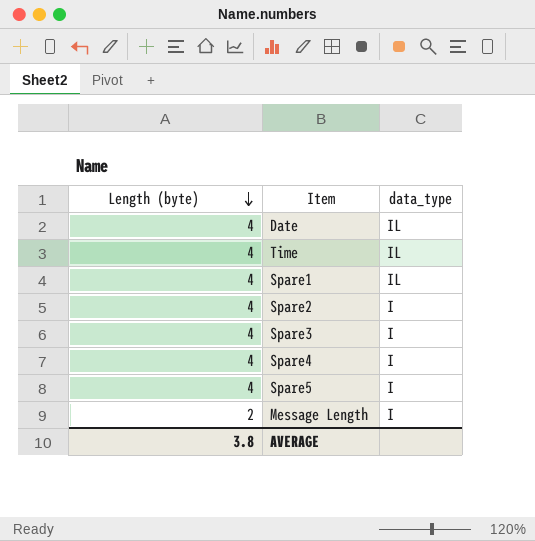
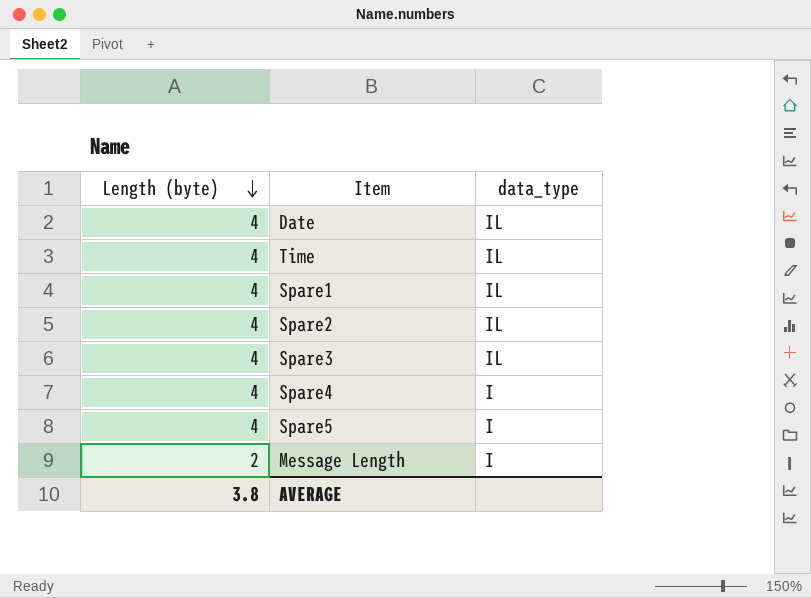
Spare2 | data_type: I -> IL
Spare3 | data_type: I -> IL

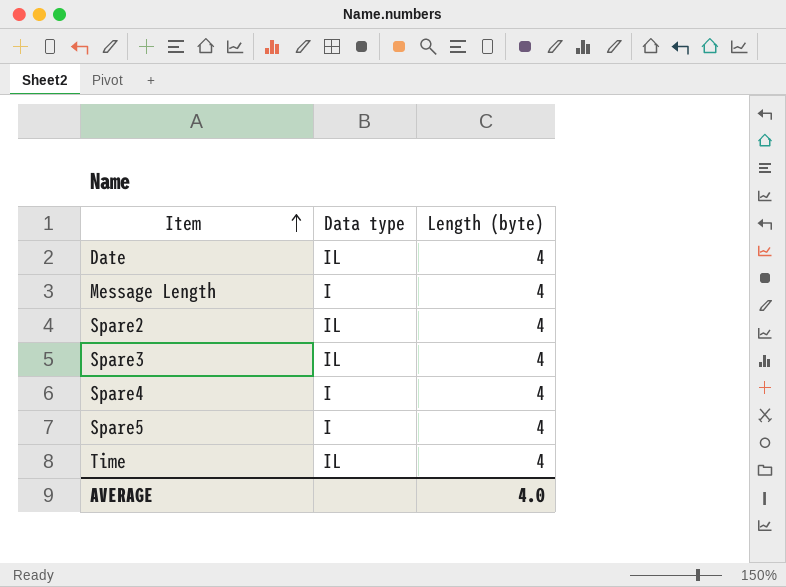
row order: Length (byte) descending -> Item ascending
column name: data_type -> Data type
column Length (byte) | position: 1 -> 3
row Spare1: 4 | IL -> none
Message Length | Length (byte): 2 -> 4
AVERAGE | Length (byte): 3.8 -> 4.0

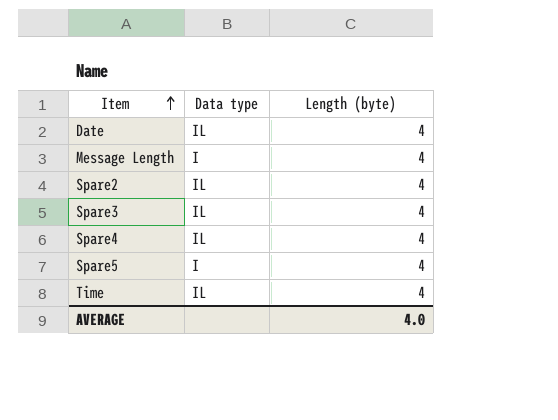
Spare4 | Data type: I -> IL

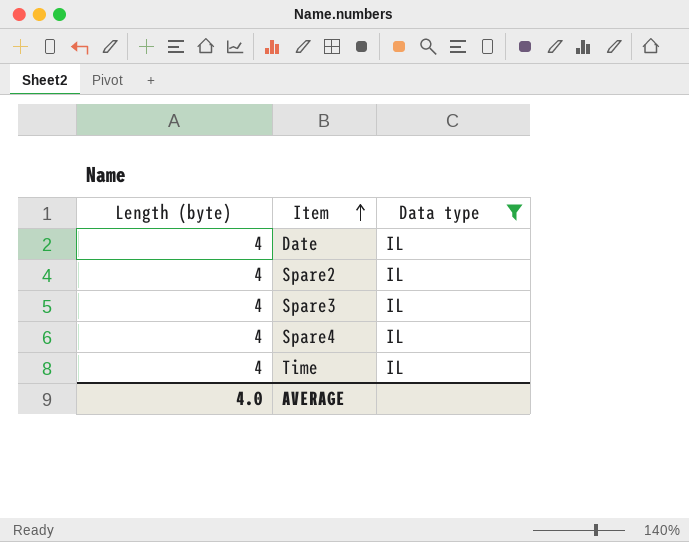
filter: none -> Data type = IL
column Length (byte) | position: 3 -> 1

